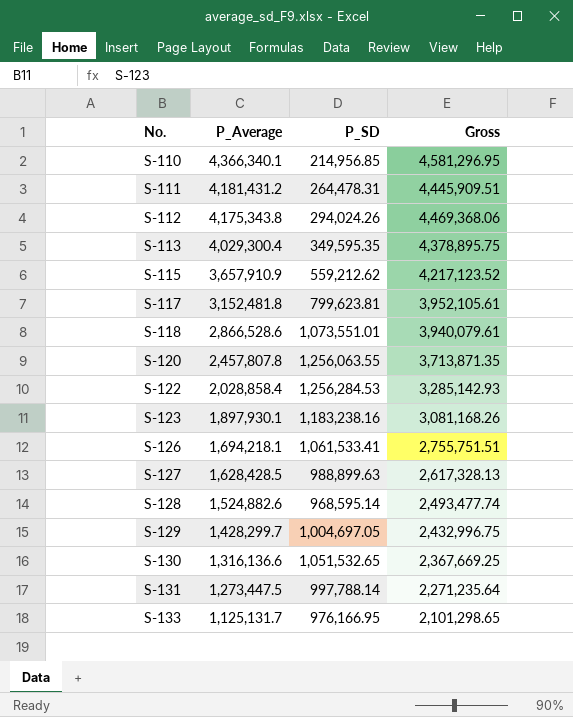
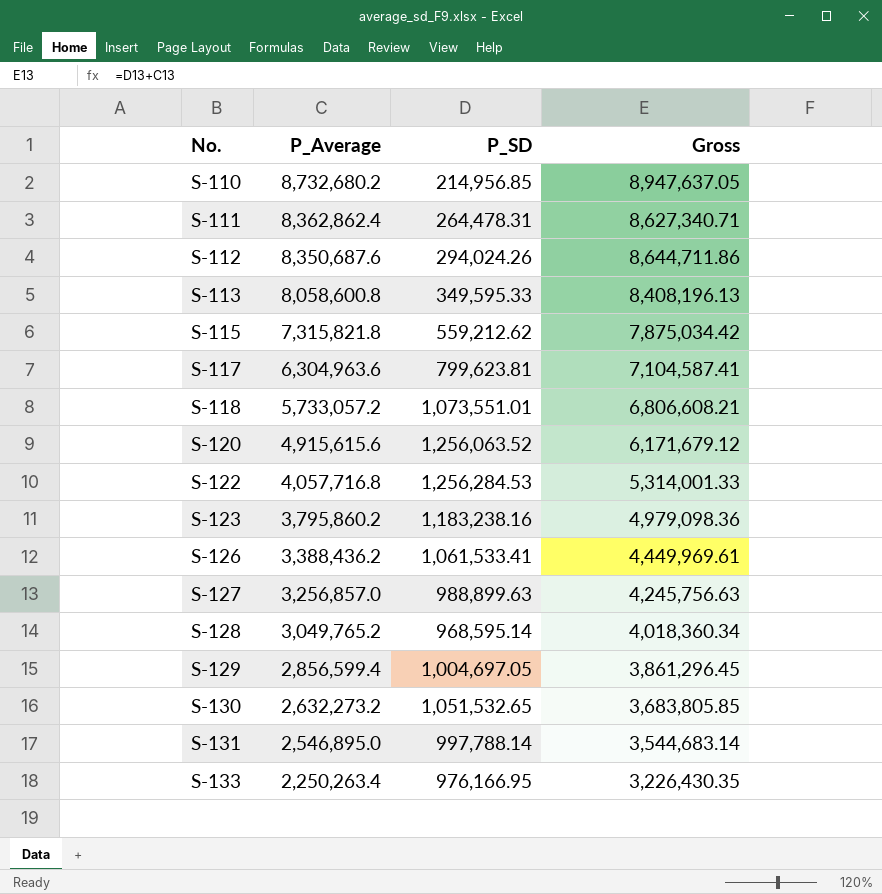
S-110 | P_Average: 4,366,340.1 -> 8,732,680.2
S-110 | Gross: 4,581,296.95 -> 8,947,637.05
S-111 | P_Average: 4,181,431.2 -> 8,362,862.4
S-111 | Gross: 4,445,909.51 -> 8,627,340.71
S-112 | P_Average: 4,175,343.8 -> 8,350,687.6
S-112 | Gross: 4,469,368.06 -> 8,644,711.86
S-113 | P_Average: 4,029,300.4 -> 8,058,600.8
S-113 | P_SD: 349,595.35 -> 349,595.33
S-113 | Gross: 4,378,895.75 -> 8,408,196.13
S-115 | P_Average: 3,657,910.9 -> 7,315,821.8
S-115 | Gross: 4,217,123.52 -> 7,875,034.42
S-117 | P_Average: 3,152,481.8 -> 6,304,963.6
S-117 | Gross: 3,952,105.61 -> 7,104,587.41
S-118 | P_Average: 2,866,528.6 -> 5,733,057.2
S-118 | Gross: 3,940,079.61 -> 6,806,608.21
S-120 | P_Average: 2,457,807.8 -> 4,915,615.6
S-120 | P_SD: 1,256,063.55 -> 1,256,063.52
S-120 | Gross: 3,713,871.35 -> 6,171,679.12
S-122 | P_Average: 2,028,858.4 -> 4,057,716.8
S-122 | Gross: 3,285,142.93 -> 5,314,001.33
S-123 | P_Average: 1,897,930.1 -> 3,795,860.2
S-123 | Gross: 3,081,168.26 -> 4,979,098.36
S-126 | P_Average: 1,694,218.1 -> 3,388,436.2
S-126 | Gross: 2,755,751.51 -> 4,449,969.61
S-127 | P_Average: 1,628,428.5 -> 3,256,857.0
S-127 | Gross: 2,617,328.13 -> 4,245,756.63
S-128 | P_Average: 1,524,882.6 -> 3,049,765.2
S-128 | Gross: 2,493,477.74 -> 4,018,360.34
S-129 | P_Average: 1,428,299.7 -> 2,856,599.4
S-129 | Gross: 2,432,996.75 -> 3,861,296.45
S-130 | P_Average: 1,316,136.6 -> 2,632,273.2
S-130 | Gross: 2,367,669.25 -> 3,683,805.85
S-131 | P_Average: 1,273,447.5 -> 2,546,895.0
S-131 | Gross: 2,271,235.64 -> 3,544,683.14
S-133 | P_Average: 1,125,131.7 -> 2,250,263.4
S-133 | Gross: 2,101,298.65 -> 3,226,430.35

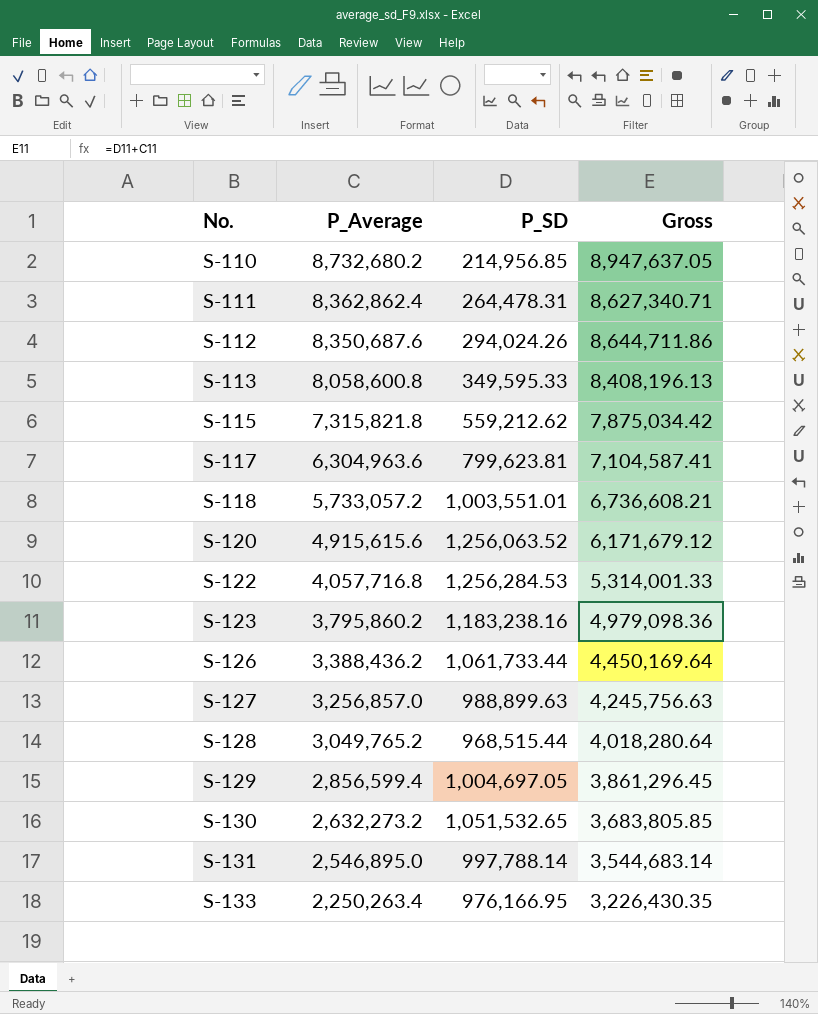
S-118 | P_SD: 1,073,551.01 -> 1,003,551.01
S-118 | Gross: 6,806,608.21 -> 6,736,608.21
S-126 | P_SD: 1,061,533.41 -> 1,061,733.44
S-126 | Gross: 4,449,969.61 -> 4,450,169.64
S-128 | P_SD: 968,595.14 -> 968,515.44
S-128 | Gross: 4,018,360.34 -> 4,018,280.64

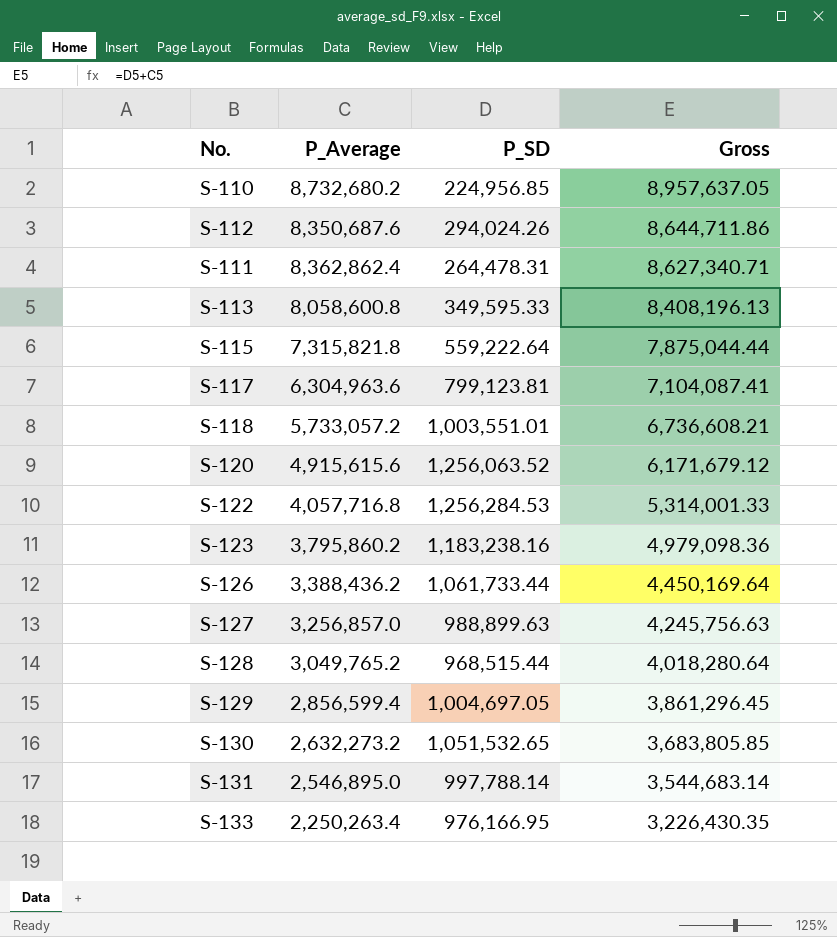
row order: No. ascending -> Gross descending
S-110 | P_SD: 214,956.85 -> 224,956.85
S-110 | Gross: 8,947,637.05 -> 8,957,637.05
S-115 | P_SD: 559,212.62 -> 559,222.64
S-115 | Gross: 7,875,034.42 -> 7,875,044.44
S-117 | P_SD: 799,623.81 -> 799,123.81
S-117 | Gross: 7,104,587.41 -> 7,104,087.41

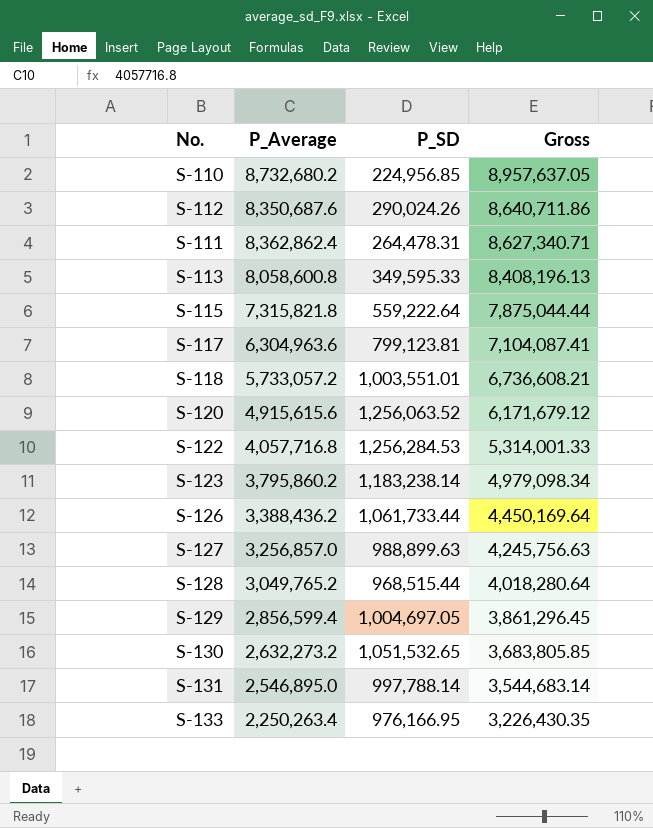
S-112 | P_SD: 294,024.26 -> 290,024.26
S-112 | Gross: 8,644,711.86 -> 8,640,711.86
S-123 | P_SD: 1,183,238.16 -> 1,183,238.14
S-123 | Gross: 4,979,098.36 -> 4,979,098.34

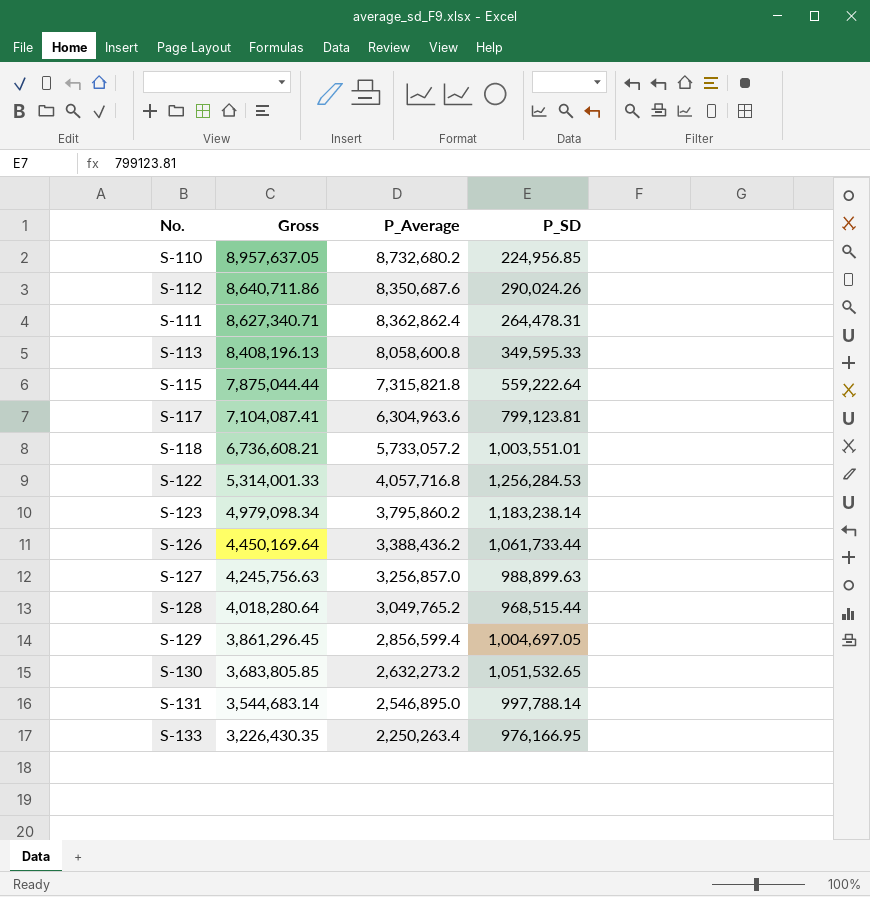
column Gross | position: 4 -> 2
row S-120: 4,915,615.6 | 1,256,063.52 | 6,171,679.12 -> none

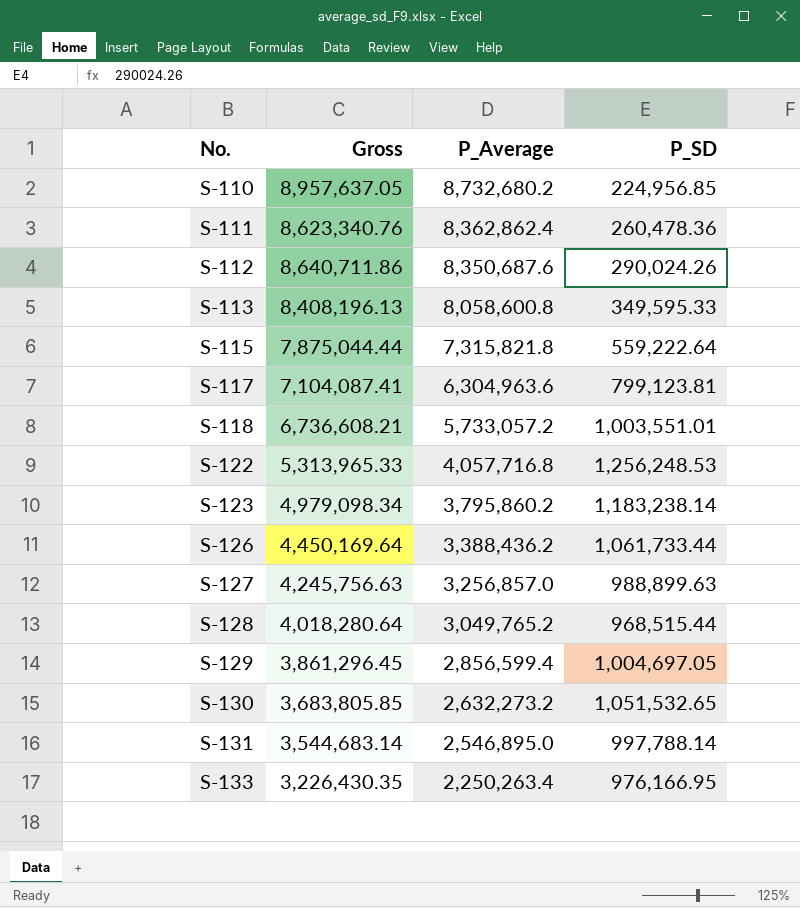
row order: Gross descending -> No. ascending
S-111 | Gross: 8,627,340.71 -> 8,623,340.76
S-111 | P_SD: 264,478.31 -> 260,478.36
S-122 | Gross: 5,314,001.33 -> 5,313,965.33
S-122 | P_SD: 1,256,284.53 -> 1,256,248.53

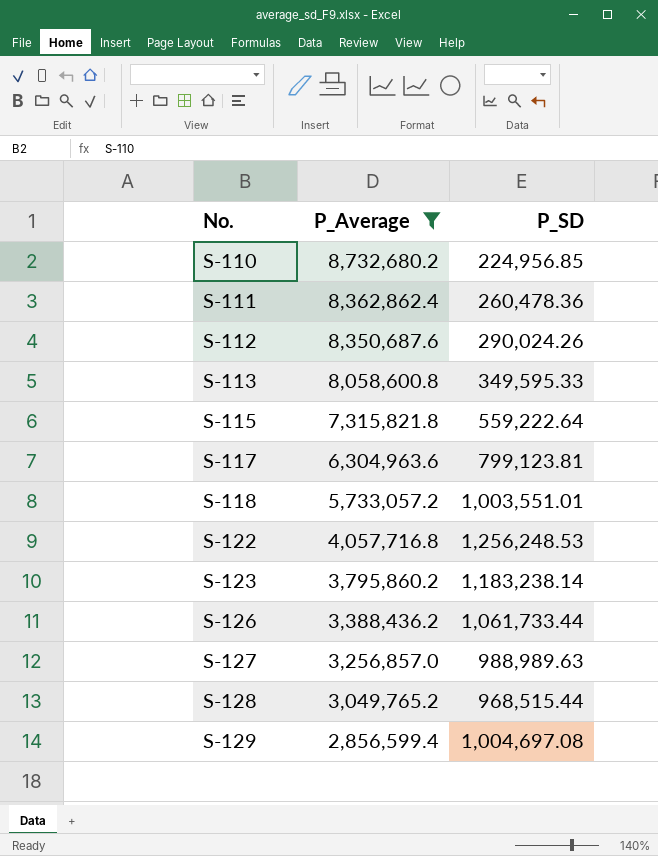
filter: none -> P_Average >= 2,856,599.4
column Gross | formula: [P_Average] + [P_SD] -> none
S-127 | P_SD: 988,899.63 -> 988,989.63
S-129 | P_SD: 1,004,697.05 -> 1,004,697.08

